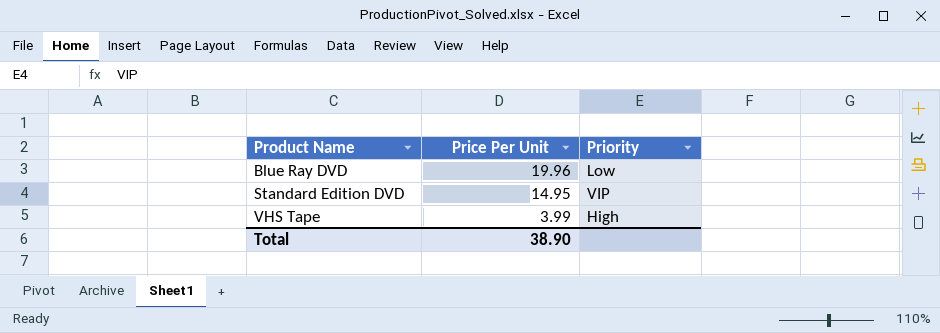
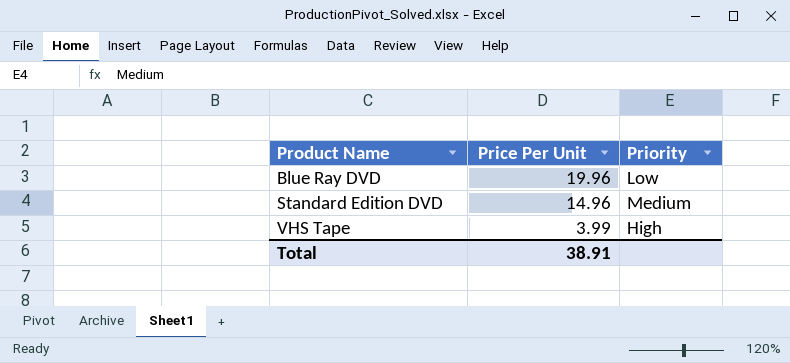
Standard Edition DVD | Price Per Unit: 14.95 -> 14.96
Standard Edition DVD | Priority: VIP -> Medium
Total | Price Per Unit: 38.90 -> 38.91

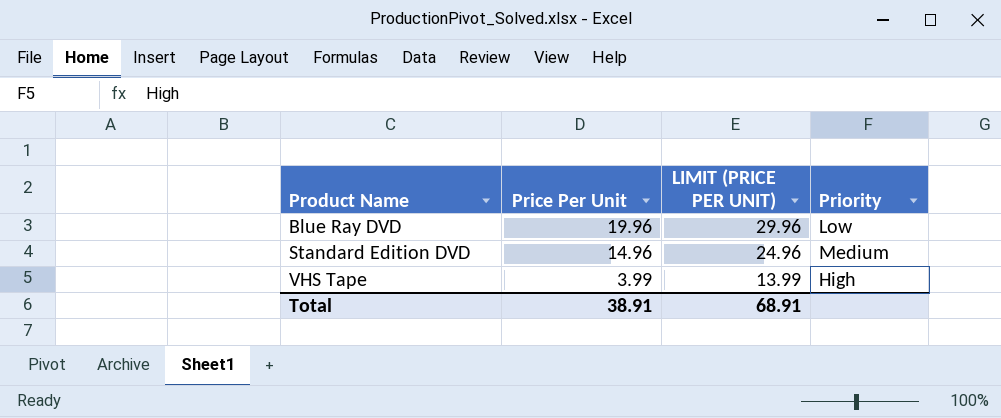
column LIMIT (PRICE PER UNIT) | formula: none -> [Price Per Unit] + 10

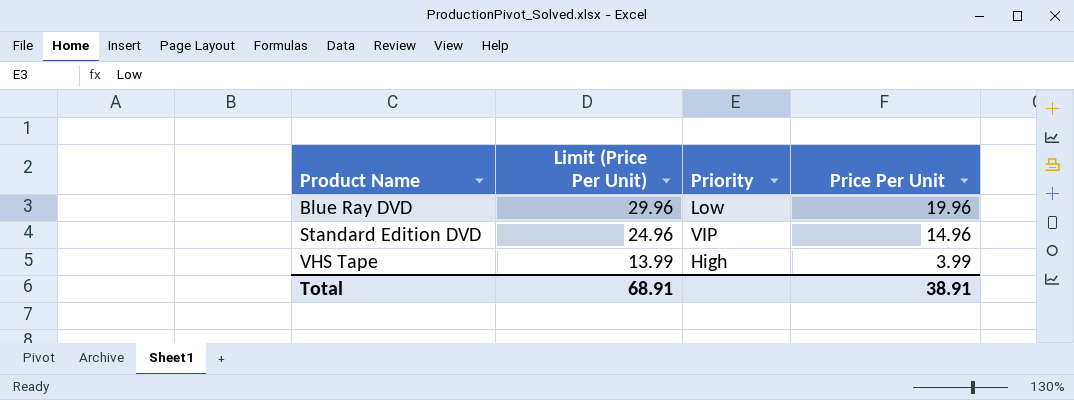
column name: LIMIT (PRICE PER UNIT) -> Limit (Price Per Unit)
column Price Per Unit | position: 2 -> 4
Standard Edition DVD | Priority: Medium -> VIP

